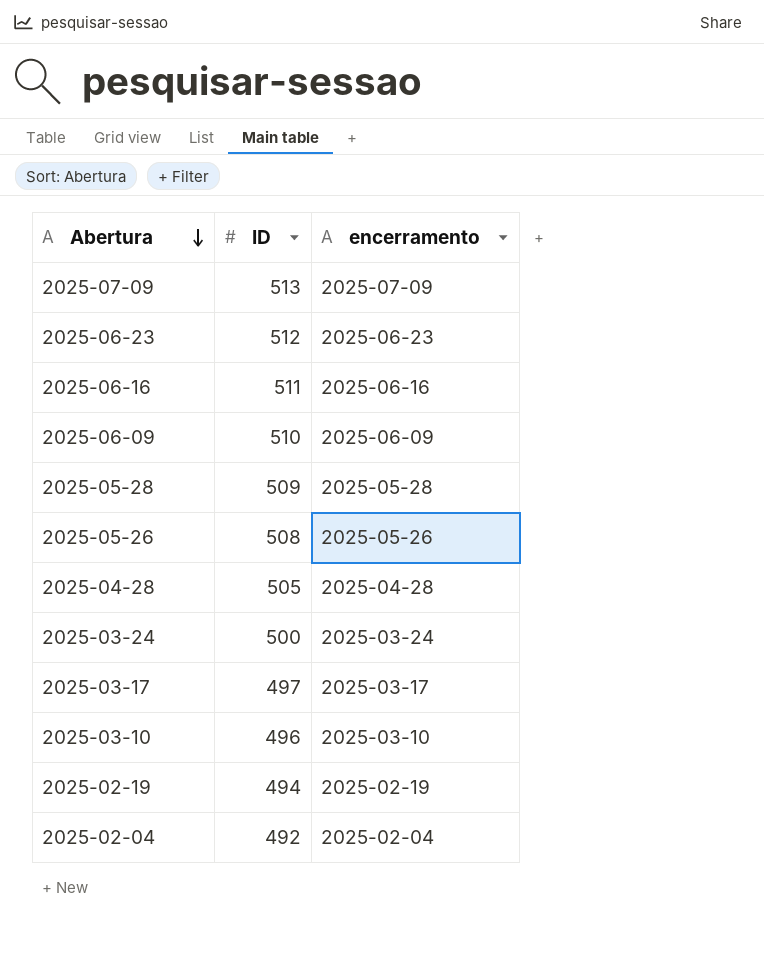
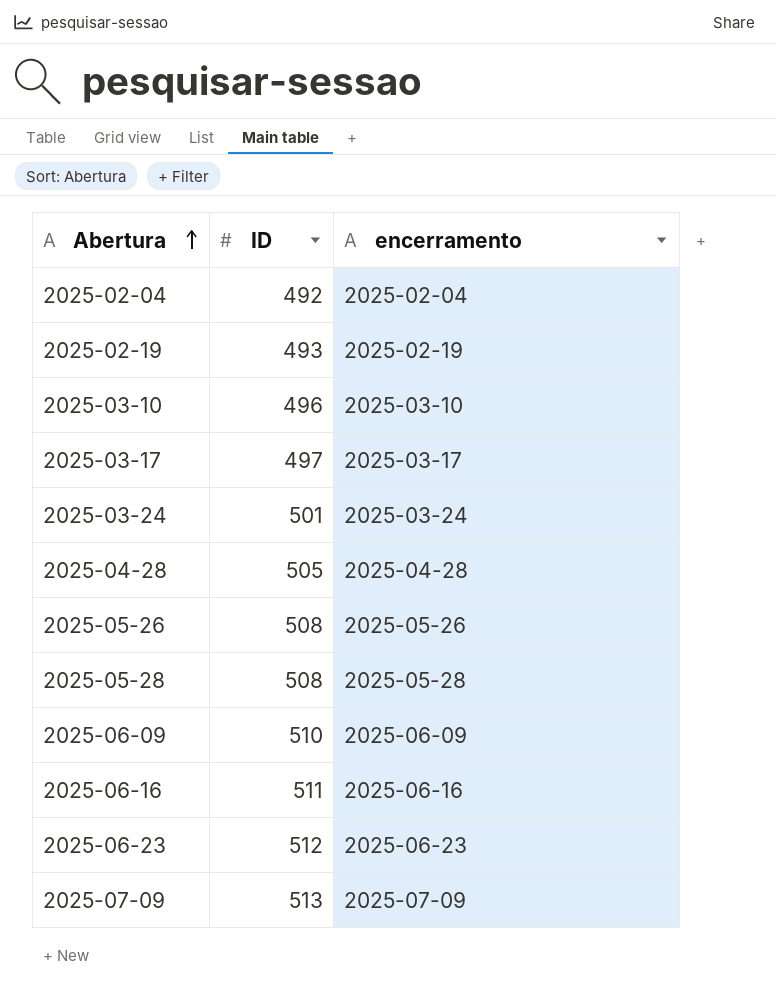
row order: Abertura descending -> Abertura ascending
2025-02-19 | ID: 494 -> 493
2025-03-24 | ID: 500 -> 501
2025-05-28 | ID: 509 -> 508

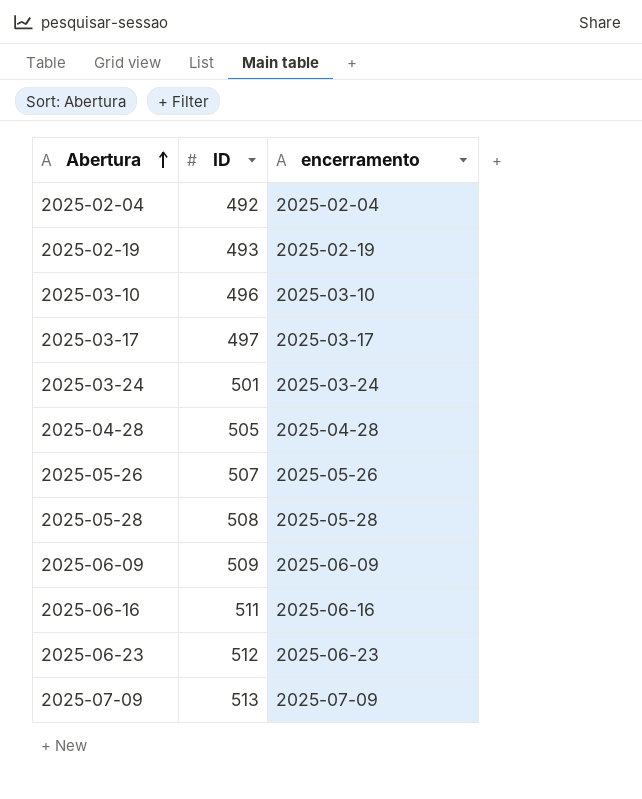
2025-05-26 | ID: 508 -> 507
2025-06-09 | ID: 510 -> 509

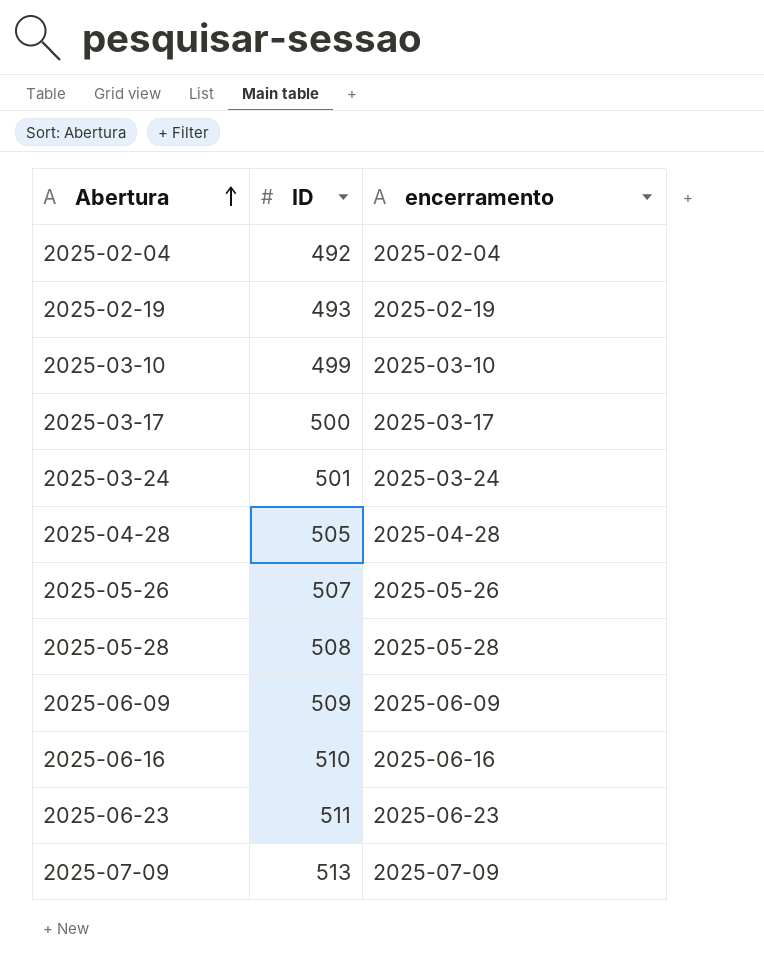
2025-03-10 | ID: 496 -> 499
2025-03-17 | ID: 497 -> 500
2025-06-16 | ID: 511 -> 510
2025-06-23 | ID: 512 -> 511

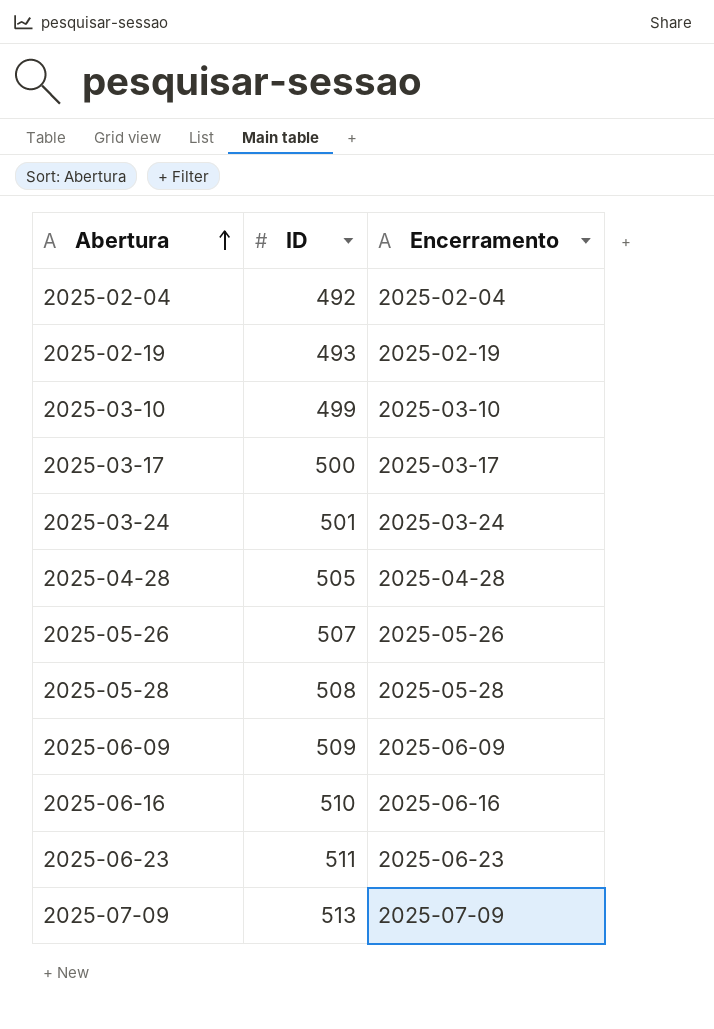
column name: encerramento -> Encerramento

